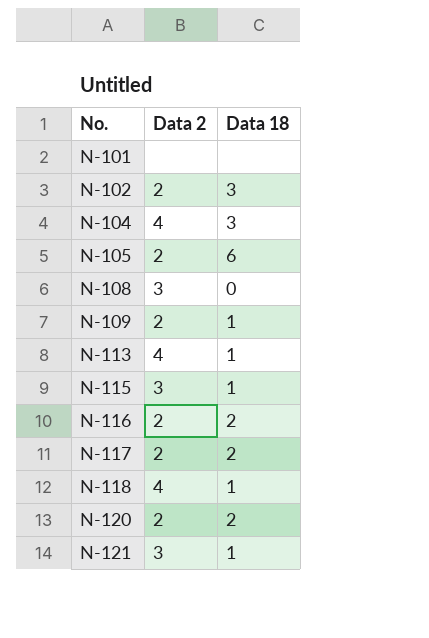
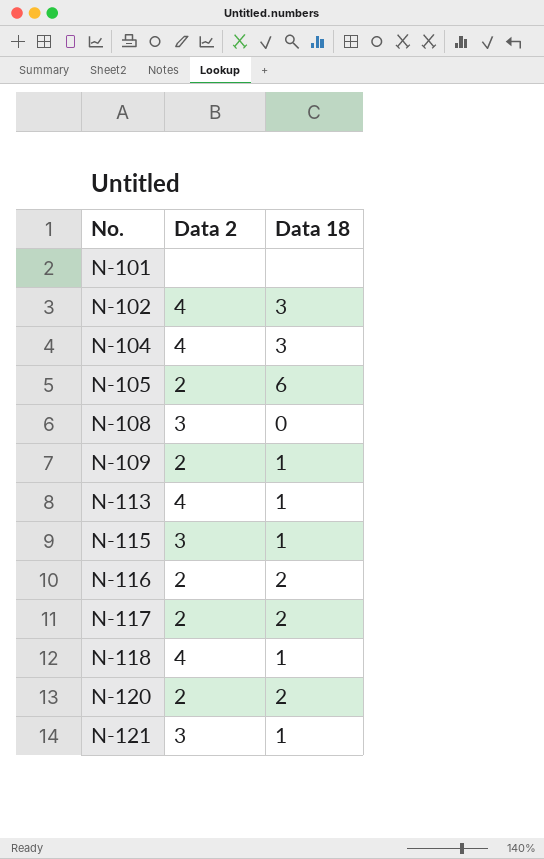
N-102 | Data 2: 2 -> 4

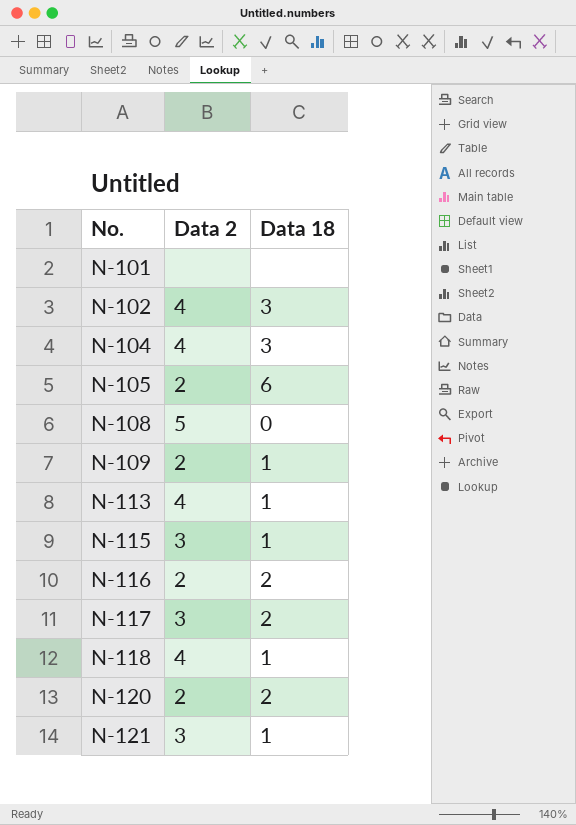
N-108 | Data 2: 3 -> 5
N-117 | Data 2: 2 -> 3

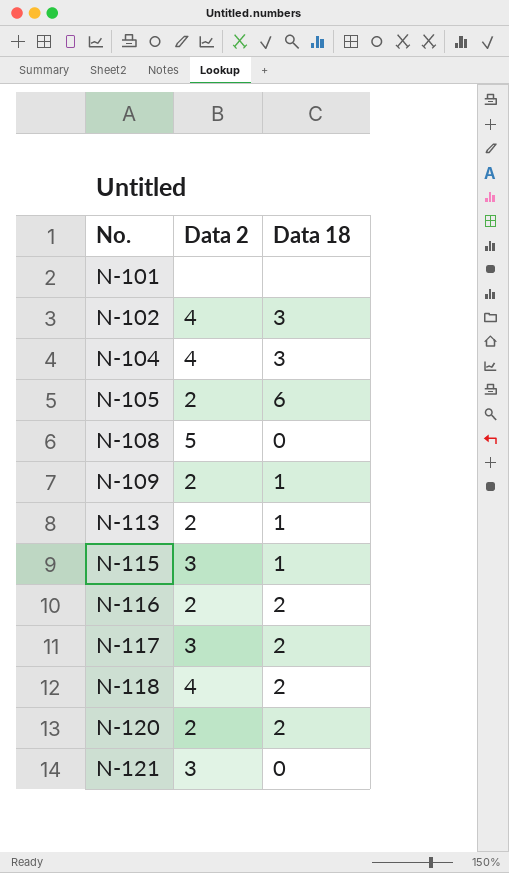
N-113 | Data 2: 4 -> 2
N-118 | Data 18: 1 -> 2
N-121 | Data 18: 1 -> 0

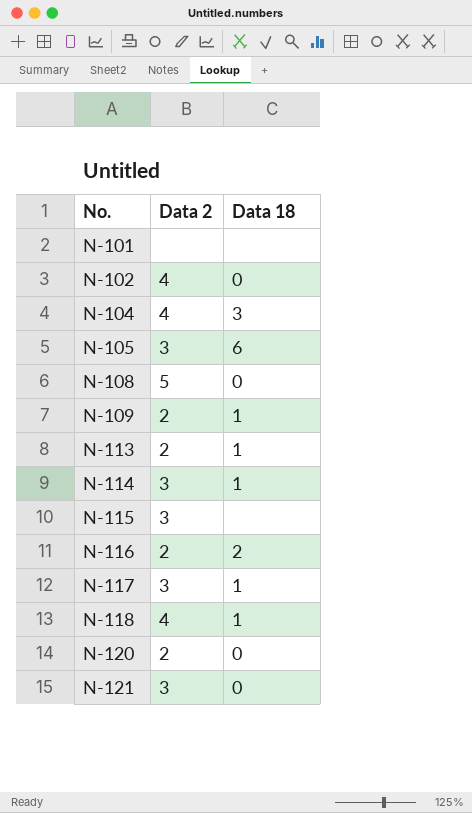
N-102 | Data 18: 3 -> 0
N-105 | Data 2: 2 -> 3
row N-114: none -> 3 | 1
N-115 | Data 18: 1 -> none
N-117 | Data 18: 2 -> 1
N-118 | Data 18: 2 -> 1
N-120 | Data 18: 2 -> 0

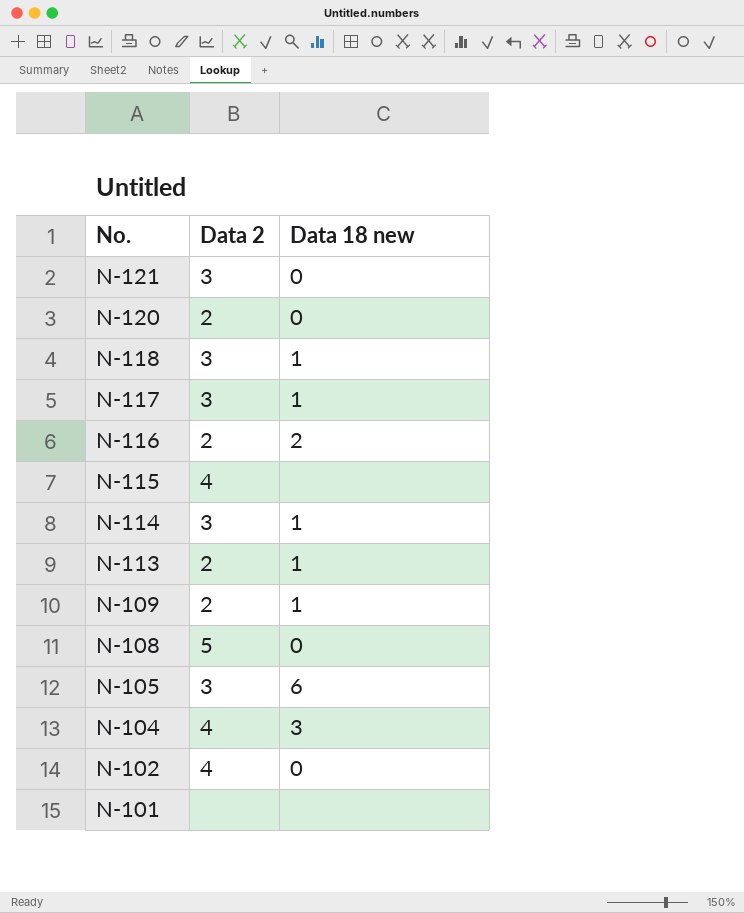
row order: No. ascending -> No. descending
column name: Data 18 -> Data 18 new
N-118 | Data 2: 4 -> 3
N-115 | Data 2: 3 -> 4

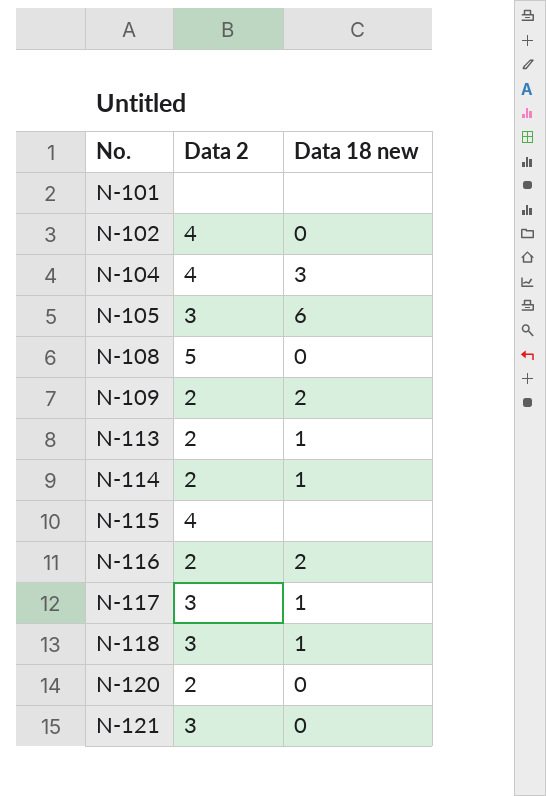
row order: No. descending -> No. ascending
N-109 | Data 18 new: 1 -> 2
N-114 | Data 2: 3 -> 2

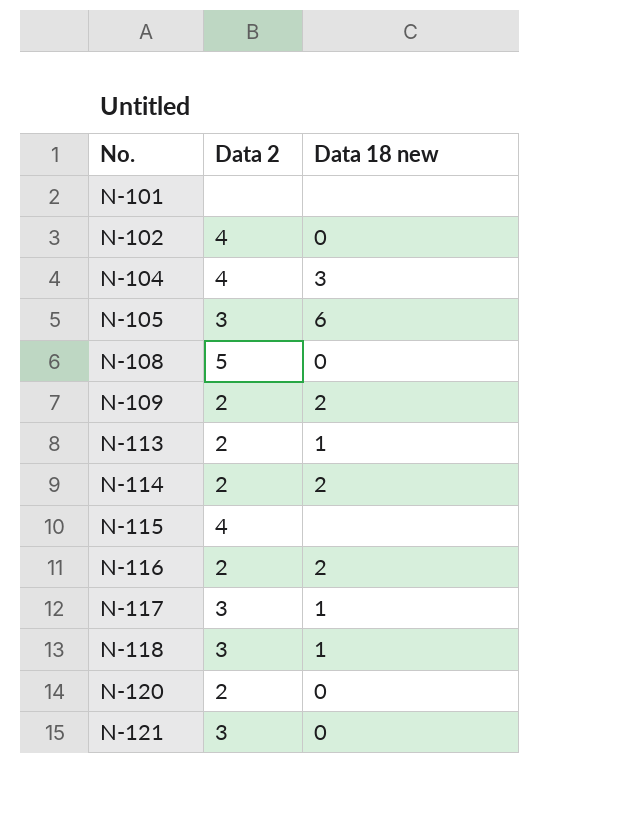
N-114 | Data 18 new: 1 -> 2

